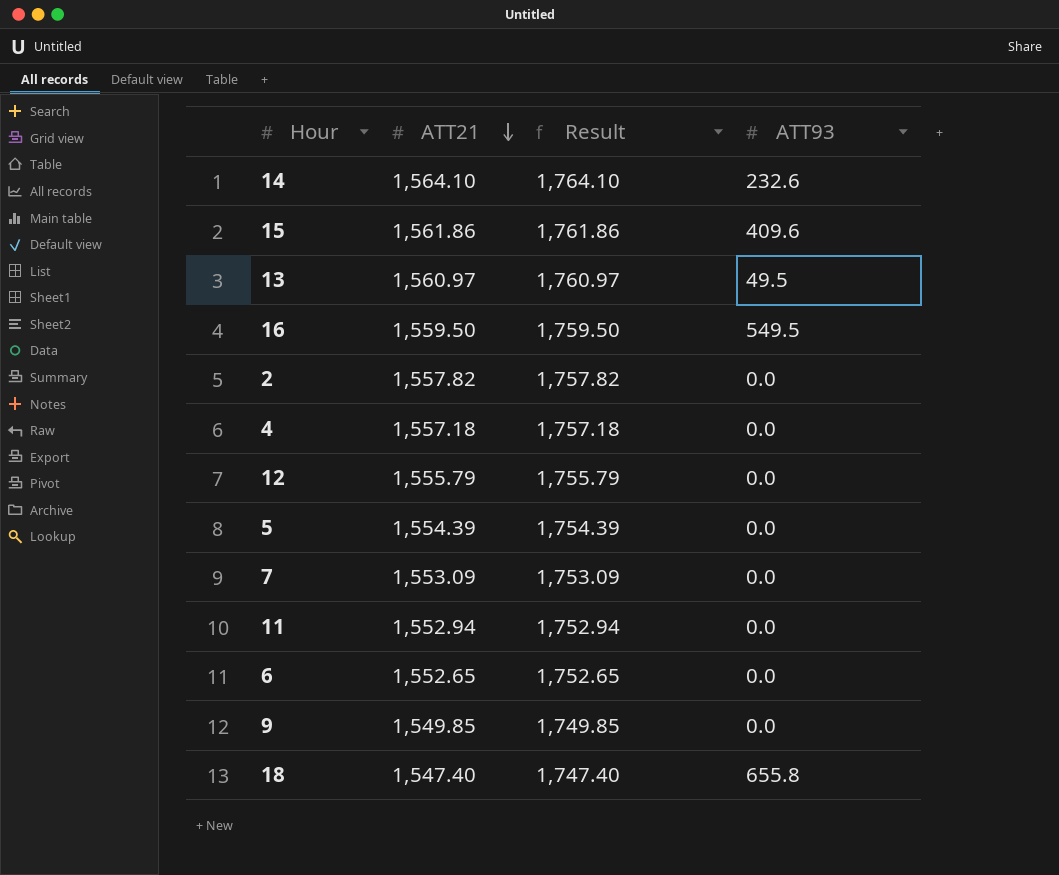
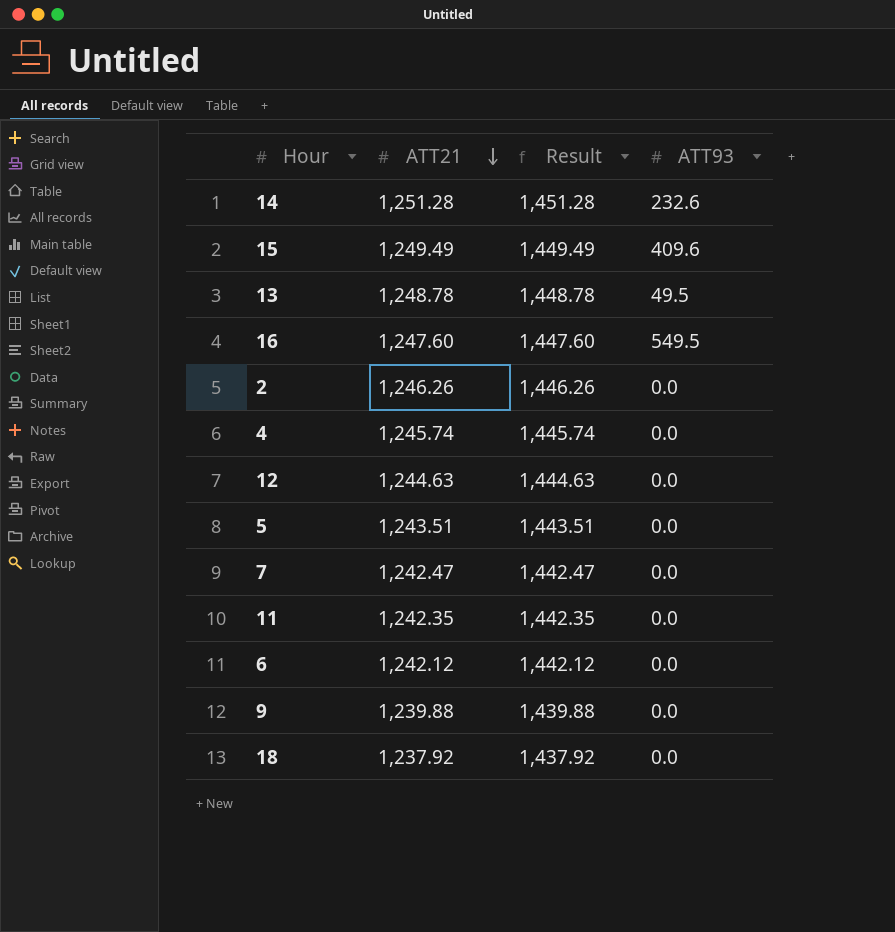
14 | ATT21: 1,564.10 -> 1,251.28
14 | Result: 1,764.10 -> 1,451.28
15 | ATT21: 1,561.86 -> 1,249.49
15 | Result: 1,761.86 -> 1,449.49
13 | ATT21: 1,560.97 -> 1,248.78
13 | Result: 1,760.97 -> 1,448.78
16 | ATT21: 1,559.50 -> 1,247.60
16 | Result: 1,759.50 -> 1,447.60
2 | ATT21: 1,557.82 -> 1,246.26
2 | Result: 1,757.82 -> 1,446.26
4 | ATT21: 1,557.18 -> 1,245.74
4 | Result: 1,757.18 -> 1,445.74
12 | ATT21: 1,555.79 -> 1,244.63
12 | Result: 1,755.79 -> 1,444.63
5 | ATT21: 1,554.39 -> 1,243.51
5 | Result: 1,754.39 -> 1,443.51
7 | ATT21: 1,553.09 -> 1,242.47
7 | Result: 1,753.09 -> 1,442.47
11 | ATT21: 1,552.94 -> 1,242.35
11 | Result: 1,752.94 -> 1,442.35
6 | ATT21: 1,552.65 -> 1,242.12
6 | Result: 1,752.65 -> 1,442.12
9 | ATT21: 1,549.85 -> 1,239.88
9 | Result: 1,749.85 -> 1,439.88
18 | ATT21: 1,547.40 -> 1,237.92
18 | Result: 1,747.40 -> 1,437.92
18 | ATT93: 655.8 -> 0.0

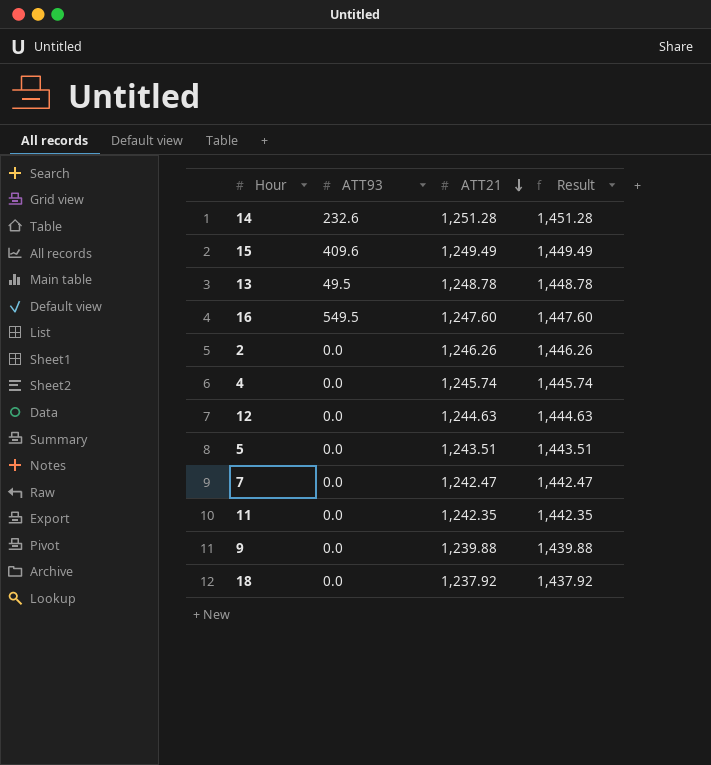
column ATT93 | position: 4 -> 2
row 6: 1,242.12 | 1,442.12 | 0.0 -> none

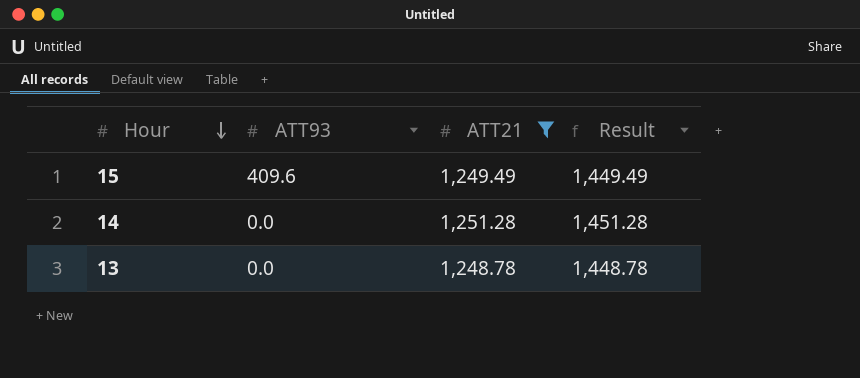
filter: none -> ATT21 >= 1,248.78
row order: ATT21 descending -> Hour descending
14 | ATT93: 232.6 -> 0.0
13 | ATT93: 49.5 -> 0.0

